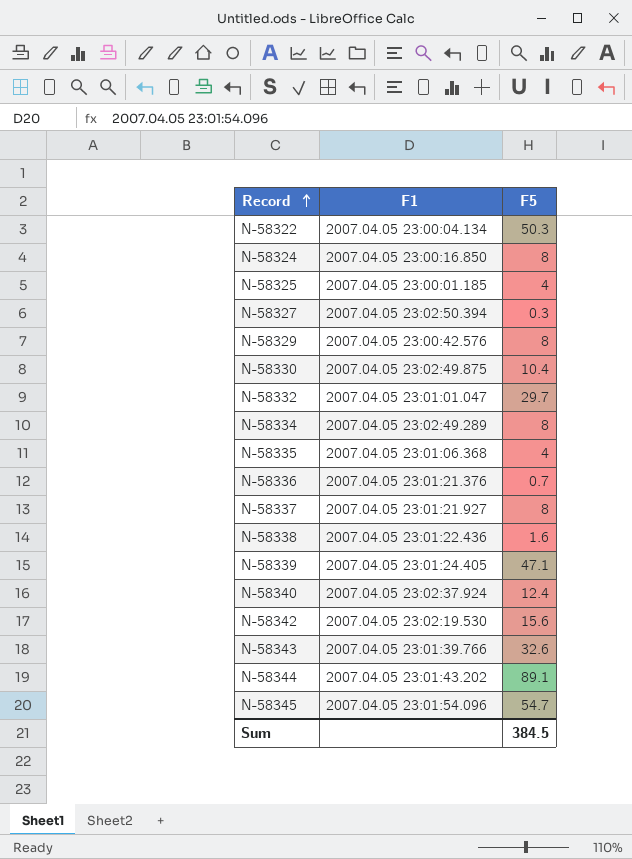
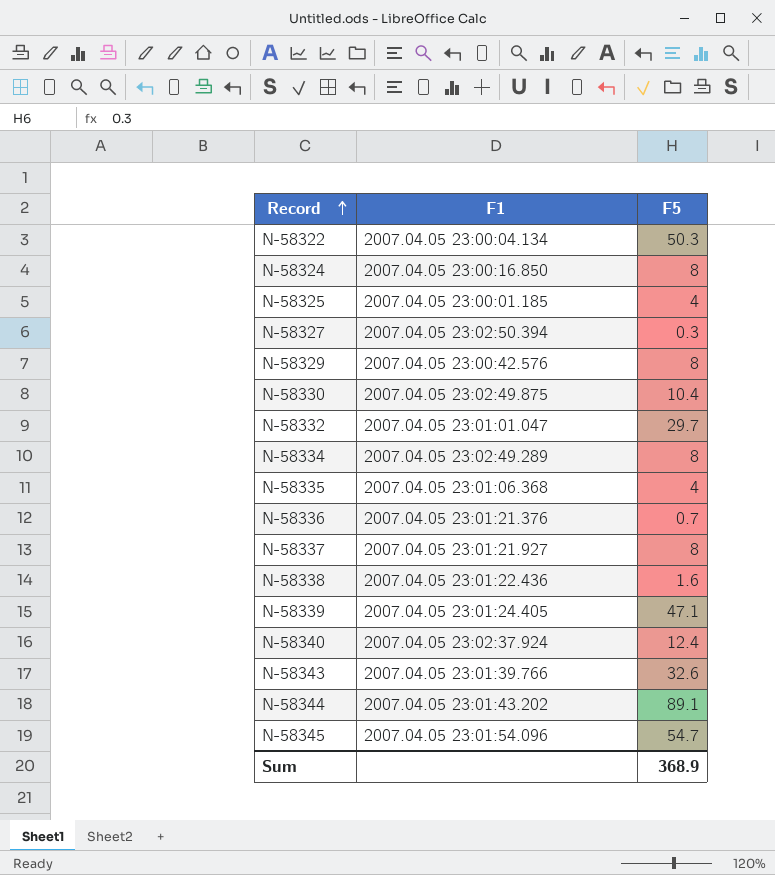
row N-58342: 2007.04.05 23:02:19.530 | 15.6 -> none
Sum | F5: 384.5 -> 368.9

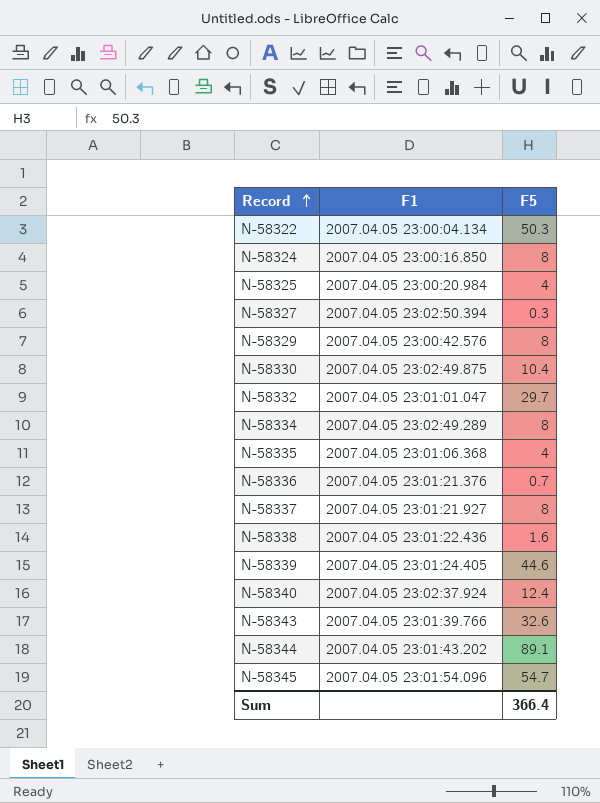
N-58325 | F1: 2007.04.05 23:00:01.185 -> 2007.04.05 23:00:20.984
N-58339 | F5: 47.1 -> 44.6
Sum | F5: 368.9 -> 366.4

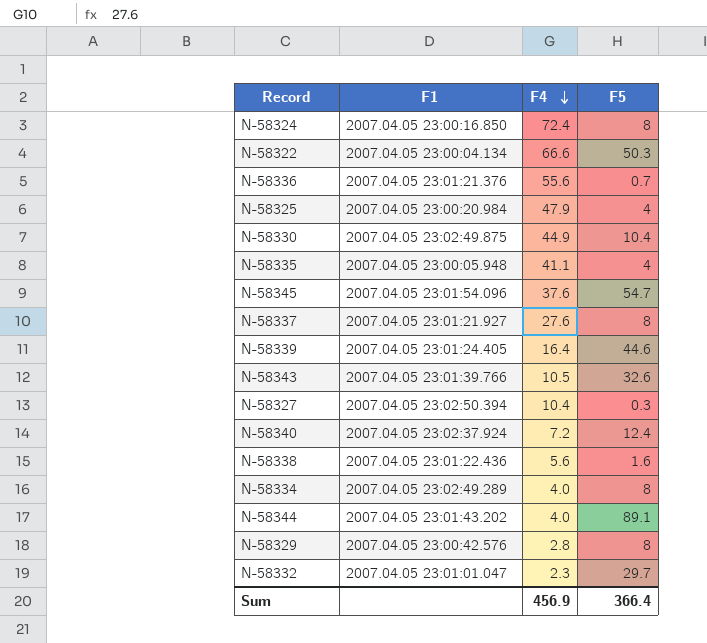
row order: Record ascending -> F4 descending
column F4 | position: none -> 3
N-58335 | F1: 2007.04.05 23:01:06.368 -> 2007.04.05 23:00:05.948

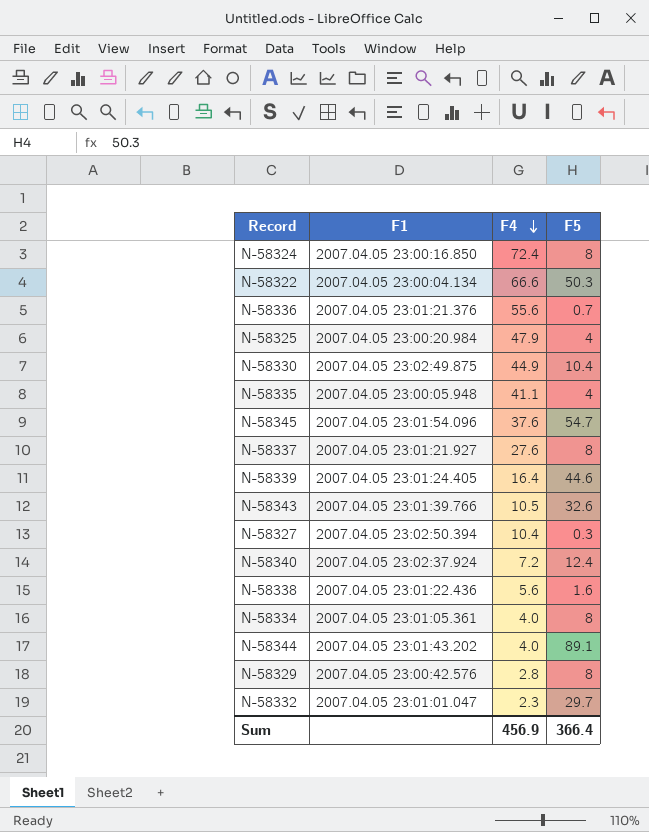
N-58334 | F1: 2007.04.05 23:02:49.289 -> 2007.04.05 23:01:05.361

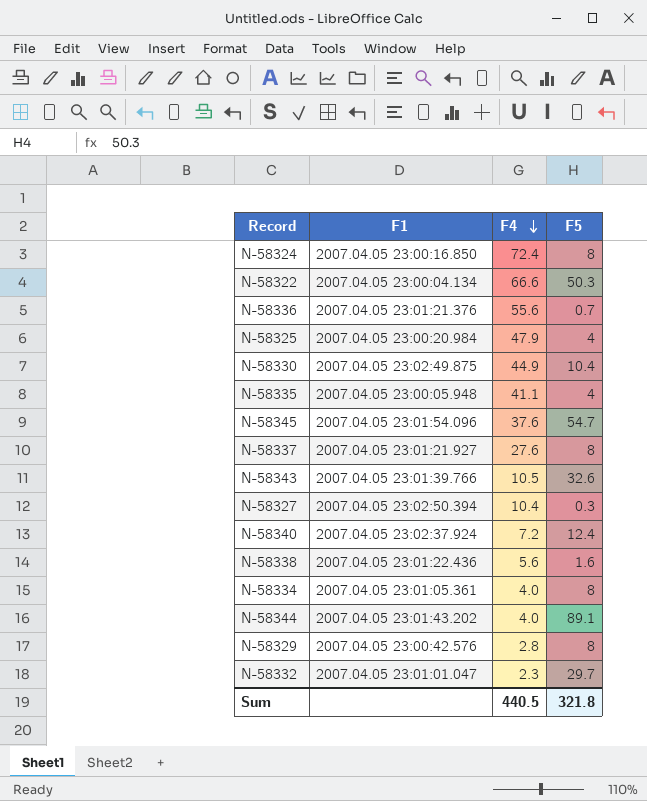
row N-58339: 2007.04.05 23:01:24.405 | 16.4 | 44.6 -> none
Sum | F4: 456.9 -> 440.5
Sum | F5: 366.4 -> 321.8

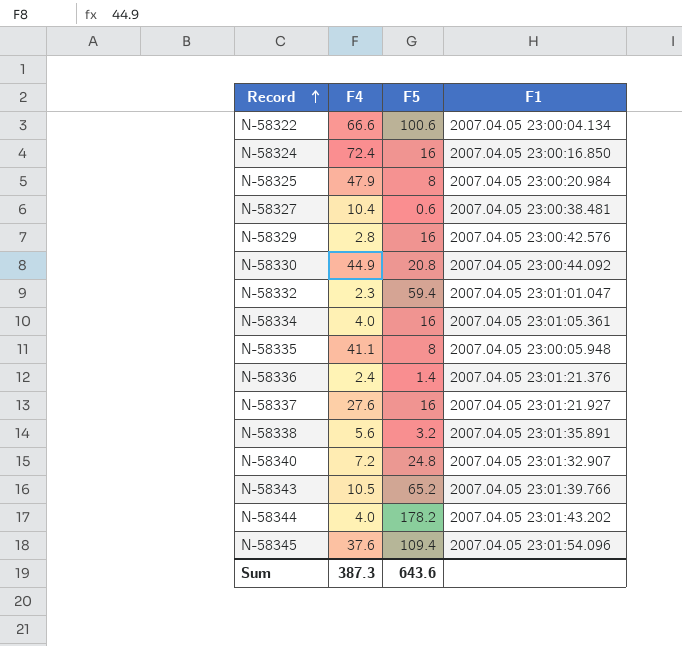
row order: F4 descending -> Record ascending
column F1 | position: 2 -> 4
N-58322 | F5: 50.3 -> 100.6
N-58324 | F5: 8 -> 16
N-58325 | F5: 4 -> 8
N-58327 | F5: 0.3 -> 0.6
N-58327 | F1: 2007.04.05 23:02:50.394 -> 2007.04.05 23:00:38.481
N-58329 | F5: 8 -> 16
N-58330 | F5: 10.4 -> 20.8
N-58330 | F1: 2007.04.05 23:02:49.875 -> 2007.04.05 23:00:44.092
N-58332 | F5: 29.7 -> 59.4
N-58334 | F5: 8 -> 16
N-58335 | F5: 4 -> 8
N-58336 | F4: 55.6 -> 2.4
N-58336 | F5: 0.7 -> 1.4
N-58337 | F5: 8 -> 16
N-58338 | F5: 1.6 -> 3.2
N-58338 | F1: 2007.04.05 23:01:22.436 -> 2007.04.05 23:01:35.891
N-58340 | F5: 12.4 -> 24.8
N-58340 | F1: 2007.04.05 23:02:37.924 -> 2007.04.05 23:01:32.907
N-58343 | F5: 32.6 -> 65.2
N-58344 | F5: 89.1 -> 178.2
N-58345 | F5: 54.7 -> 109.4
Sum | F4: 440.5 -> 387.3
Sum | F5: 321.8 -> 643.6

